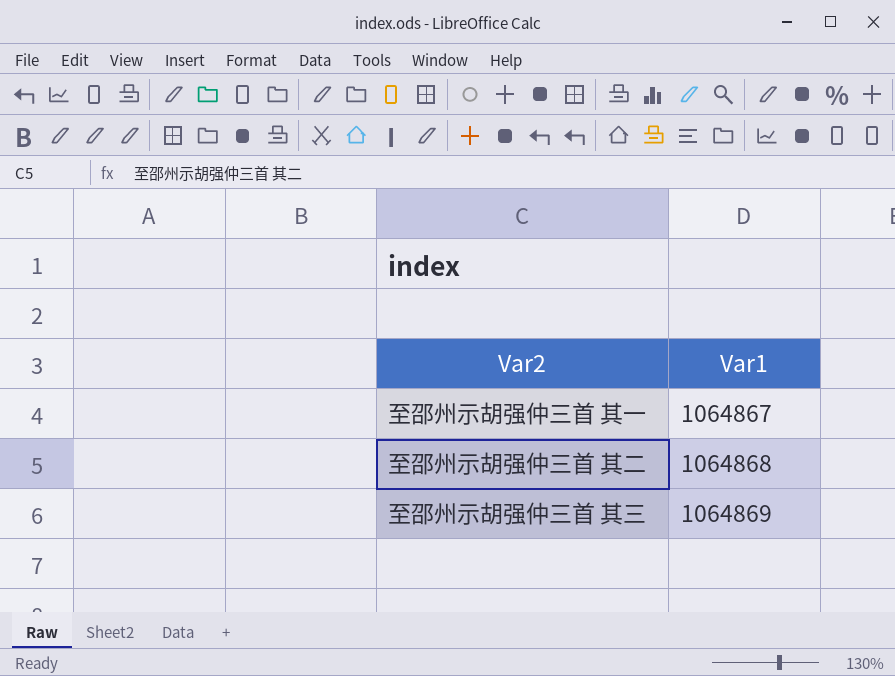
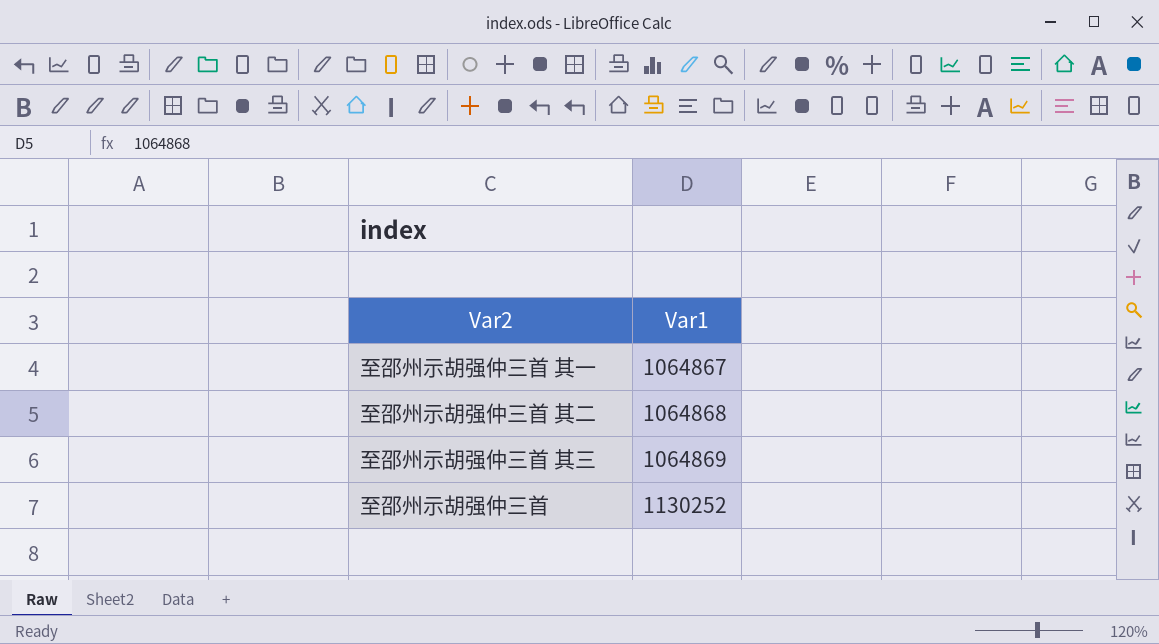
row 至邵州示胡强仲三首: none -> 1130252

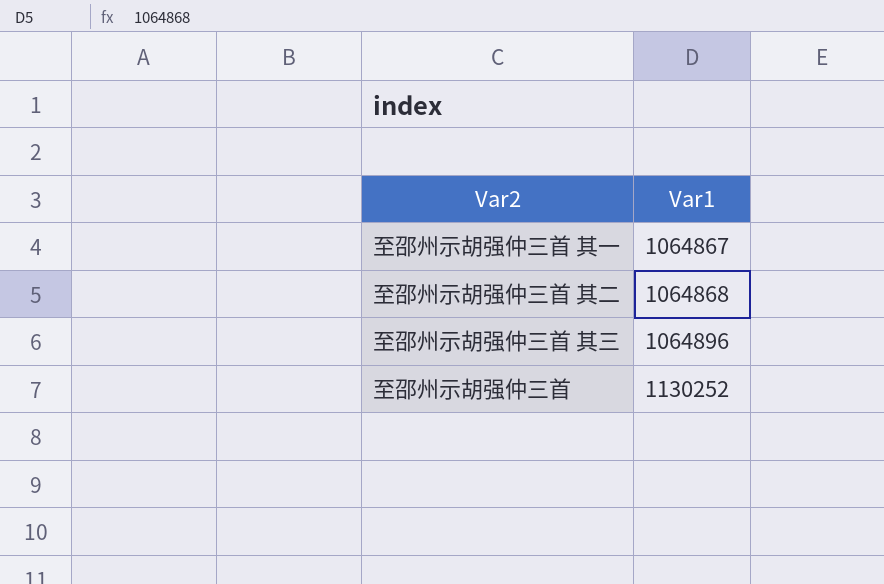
至邵州示胡强仲三首 其三 | Var1: 1064869 -> 1064896

